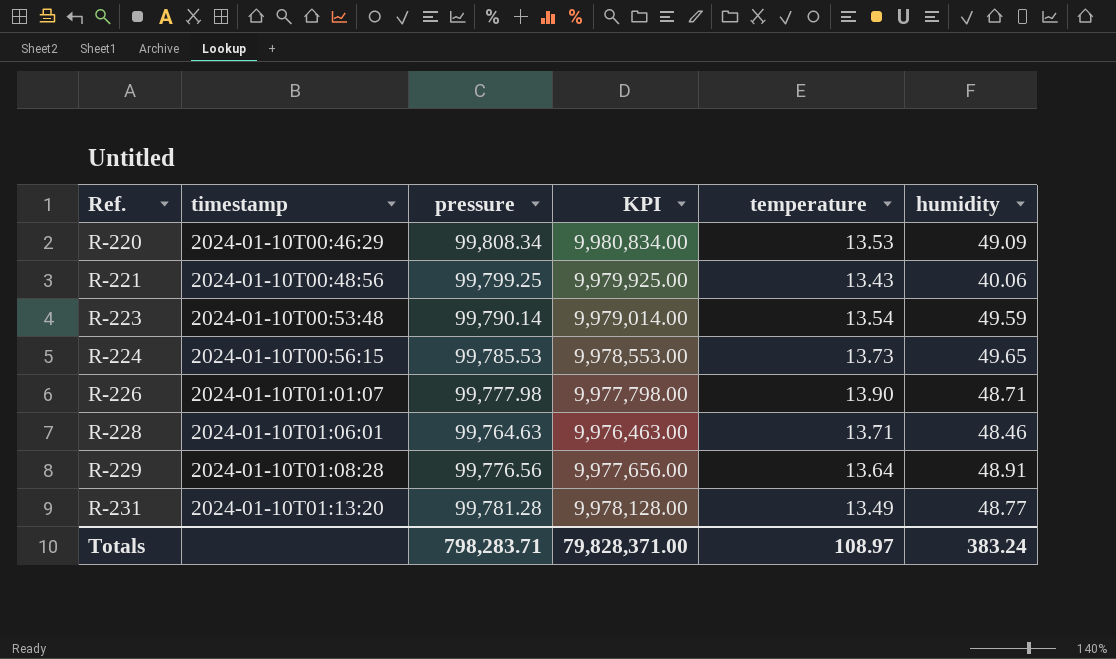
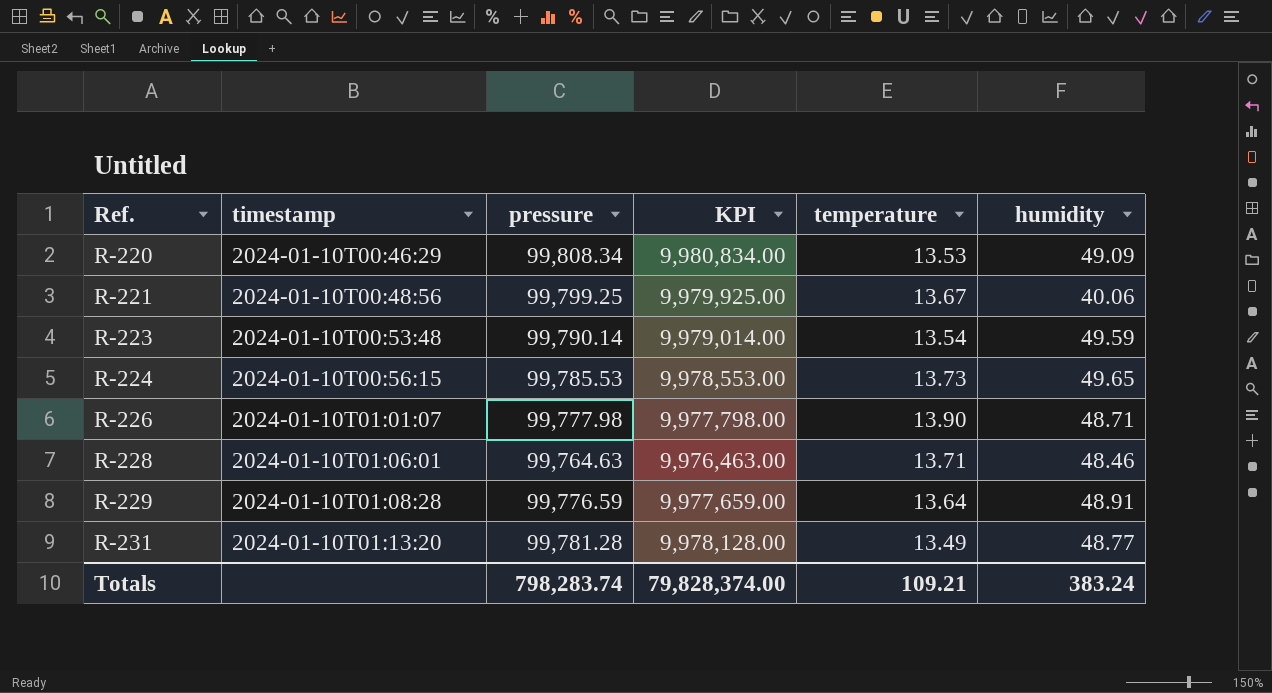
R-221 | temperature: 13.43 -> 13.67
R-229 | pressure: 99,776.56 -> 99,776.59
R-229 | KPI: 9,977,656.00 -> 9,977,659.00
Totals | pressure: 798,283.71 -> 798,283.74
Totals | KPI: 79,828,371.00 -> 79,828,374.00
Totals | temperature: 108.97 -> 109.21

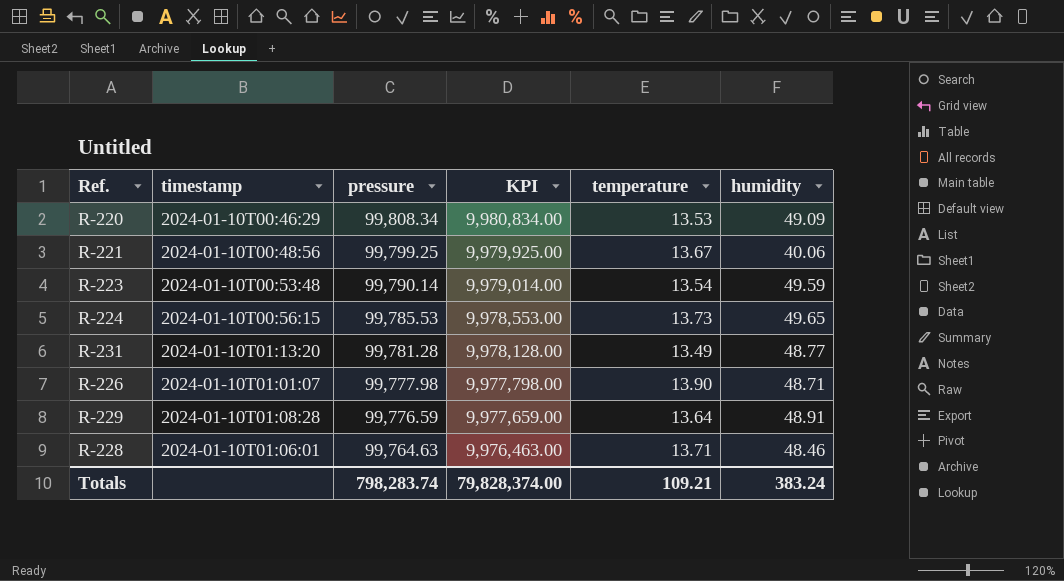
row order: Ref. ascending -> pressure descending

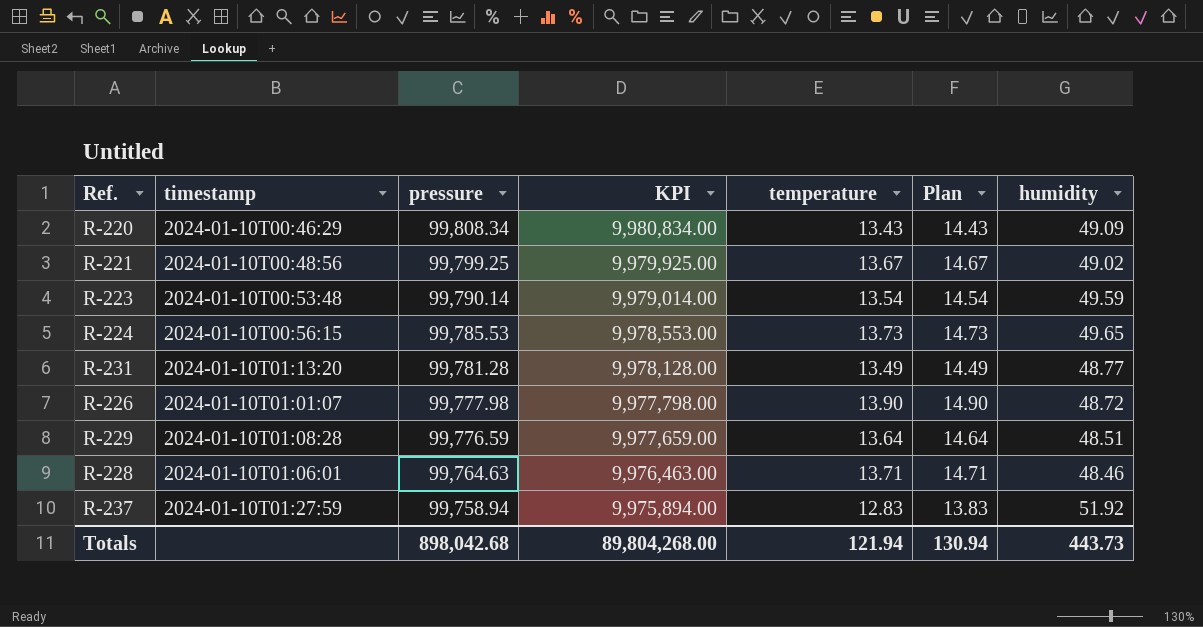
column Plan | formula: none -> [temperature] + 1
R-220 | temperature: 13.53 -> 13.43
R-221 | humidity: 40.06 -> 49.02
R-226 | humidity: 48.71 -> 48.72
R-229 | humidity: 48.91 -> 48.51
row R-237: none -> 2024-01-10T01:27:59 | 99,758.94 | 9,975,894.00 | 12.83 | 13.83 | 51.92
Totals | pressure: 798,283.74 -> 898,042.68
Totals | KPI: 79,828,374.00 -> 89,804,268.00
Totals | temperature: 109.21 -> 121.94
Totals | humidity: 383.24 -> 443.73

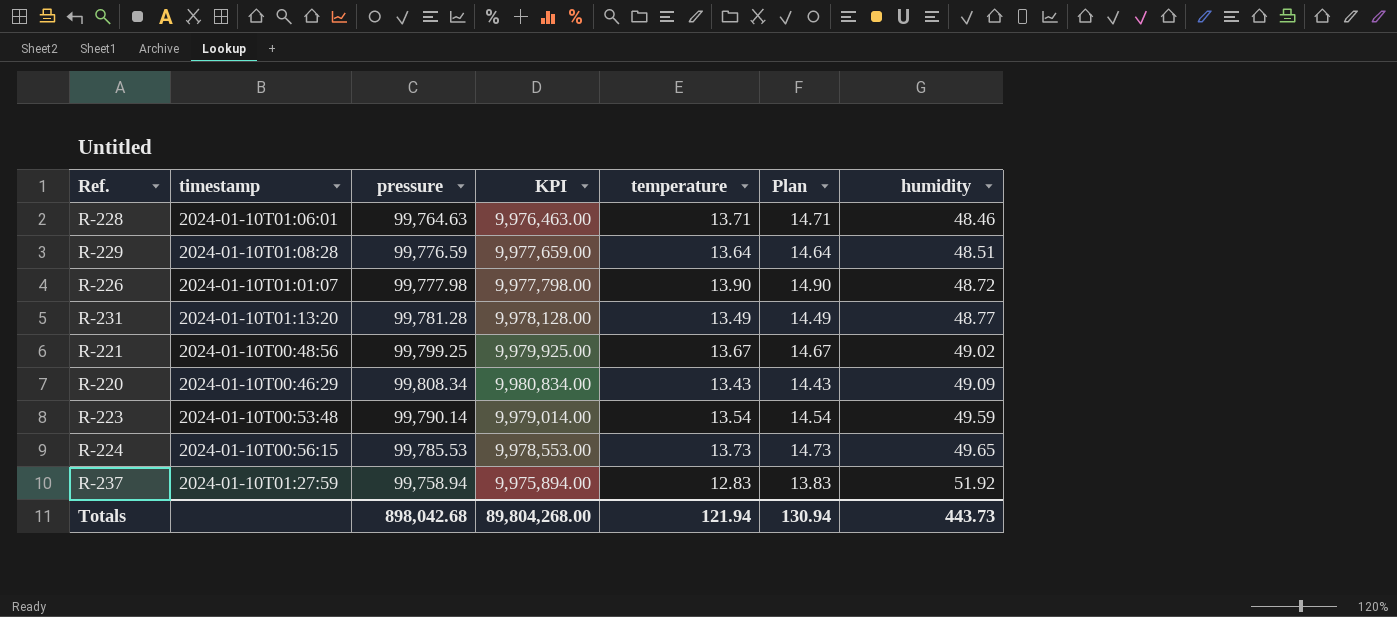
row order: pressure descending -> humidity ascending

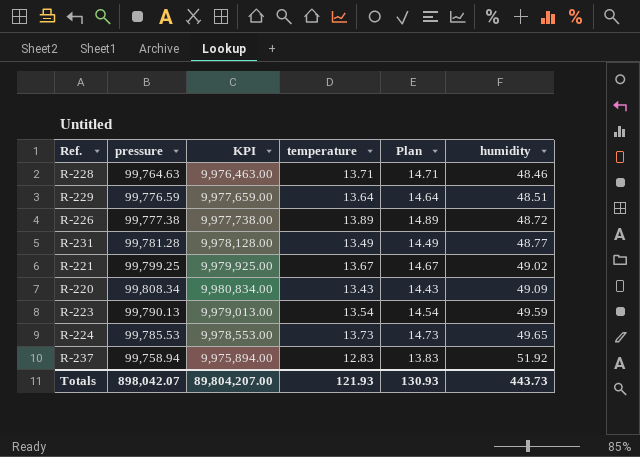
column timestamp | position: 2 -> none
R-226 | pressure: 99,777.98 -> 99,777.38
R-226 | KPI: 9,977,798.00 -> 9,977,738.00
R-226 | temperature: 13.90 -> 13.89
R-226 | Plan: 14.90 -> 14.89
R-223 | pressure: 99,790.14 -> 99,790.13
R-223 | KPI: 9,979,014.00 -> 9,979,013.00
Totals | pressure: 898,042.68 -> 898,042.07
Totals | KPI: 89,804,268.00 -> 89,804,207.00
Totals | temperature: 121.94 -> 121.93
Totals | Plan: 130.94 -> 130.93

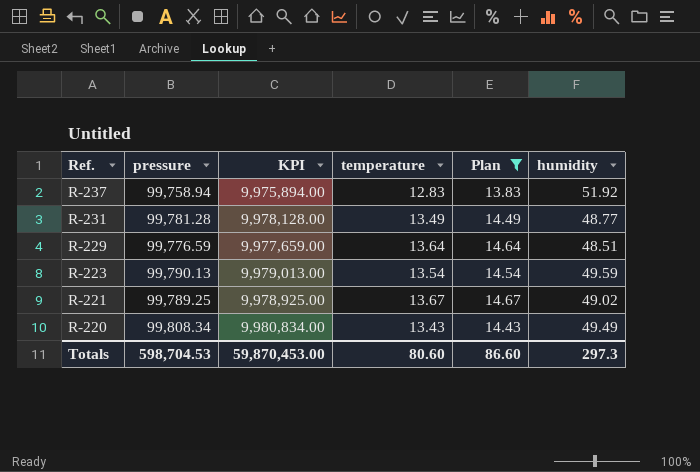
filter: none -> Plan <= 14.67
row order: humidity ascending -> Ref. descending
R-221 | pressure: 99,799.25 -> 99,789.25
R-221 | KPI: 9,979,925.00 -> 9,978,925.00
R-220 | humidity: 49.09 -> 49.49
Totals | pressure: 898,042.07 -> 598,704.53
Totals | KPI: 89,804,207.00 -> 59,870,453.00
Totals | temperature: 121.93 -> 80.60
Totals | Plan: 130.93 -> 86.60
Totals | humidity: 443.73 -> 297.3

